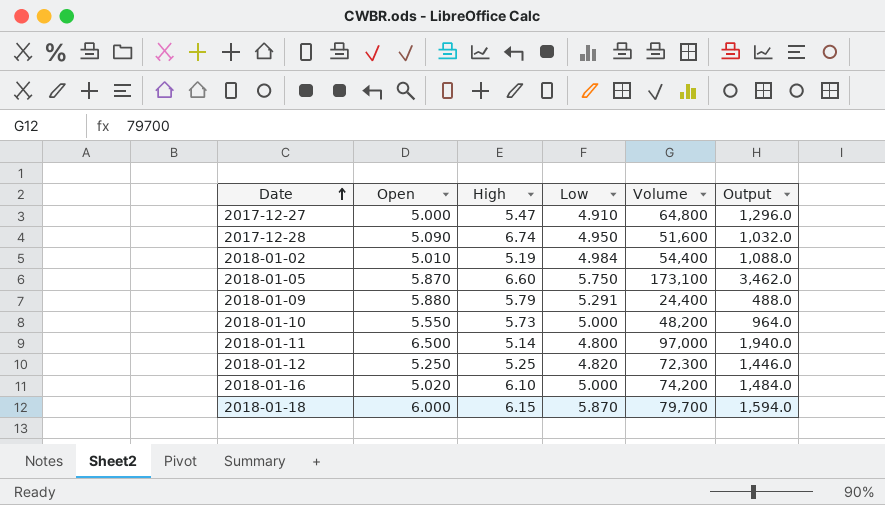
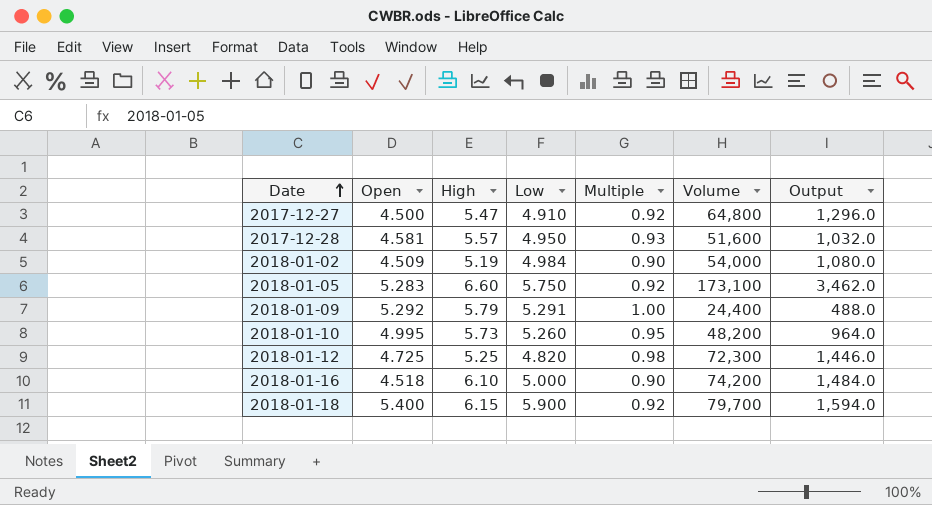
column Multiple | formula: none -> [Open] / [Low]
row 2018-01-11: 6.500 | 5.14 | 4.800 | 97,000 | 1,940.0 -> none
2017-12-27 | Open: 5.000 -> 4.500
2017-12-28 | Open: 5.090 -> 4.581
2017-12-28 | High: 6.74 -> 5.57
2018-01-02 | Open: 5.010 -> 4.509
2018-01-02 | Volume: 54,400 -> 54,000
2018-01-02 | Output: 1,088.0 -> 1,080.0
2018-01-05 | Open: 5.870 -> 5.283
2018-01-09 | Open: 5.880 -> 5.292
2018-01-10 | Open: 5.550 -> 4.995
2018-01-10 | Low: 5.000 -> 5.260
2018-01-12 | Open: 5.250 -> 4.725
2018-01-16 | Open: 5.020 -> 4.518
2018-01-18 | Open: 6.000 -> 5.400
2018-01-18 | Low: 5.870 -> 5.900

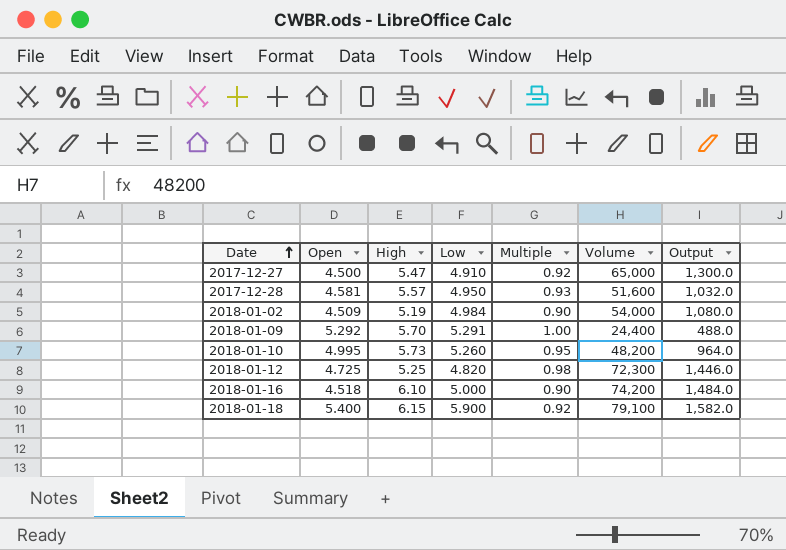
row 2018-01-05: 5.283 | 6.60 | 5.750 | 0.92 | 173,100 | 3,462.0 -> none
2017-12-27 | Volume: 64,800 -> 65,000
2017-12-27 | Output: 1,296.0 -> 1,300.0
2018-01-09 | High: 5.79 -> 5.70
2018-01-18 | Volume: 79,700 -> 79,100
2018-01-18 | Output: 1,594.0 -> 1,582.0

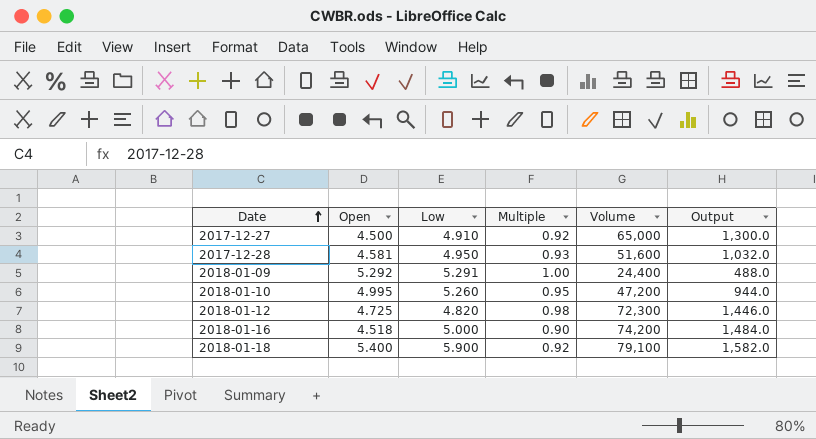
column High | position: 3 -> none
row 2018-01-02: 4.509 | 5.19 | 4.984 | 0.90 | 54,000 | 1,080.0 -> none
2018-01-10 | Volume: 48,200 -> 47,200
2018-01-10 | Output: 964.0 -> 944.0

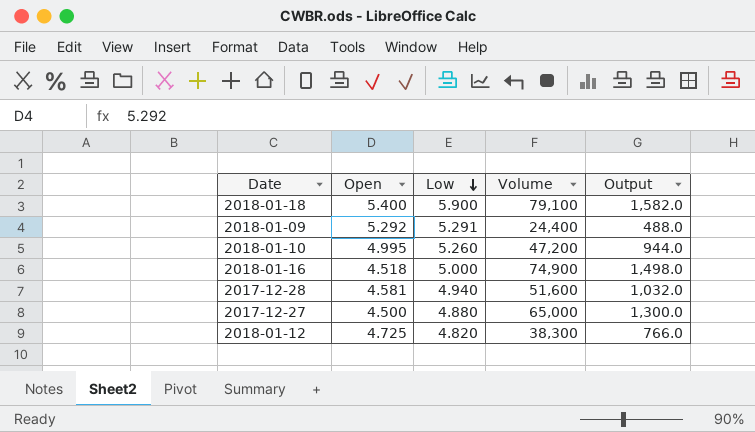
row order: Date ascending -> Low descending
column Multiple | formula: [Open] / [Low] -> none
2018-01-16 | Volume: 74,200 -> 74,900
2018-01-16 | Output: 1,484.0 -> 1,498.0
2017-12-28 | Low: 4.950 -> 4.940
2017-12-27 | Low: 4.910 -> 4.880
2018-01-12 | Volume: 72,300 -> 38,300
2018-01-12 | Output: 1,446.0 -> 766.0

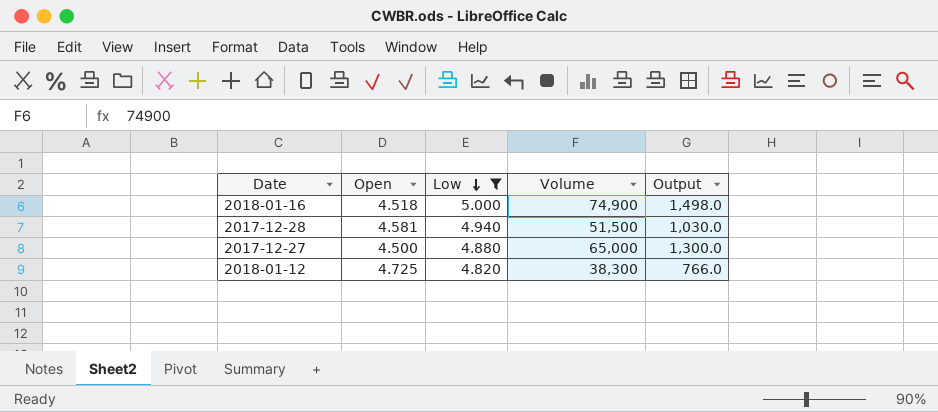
filter: none -> Low <= 5.000
2017-12-28 | Volume: 51,600 -> 51,500
2017-12-28 | Output: 1,032.0 -> 1,030.0

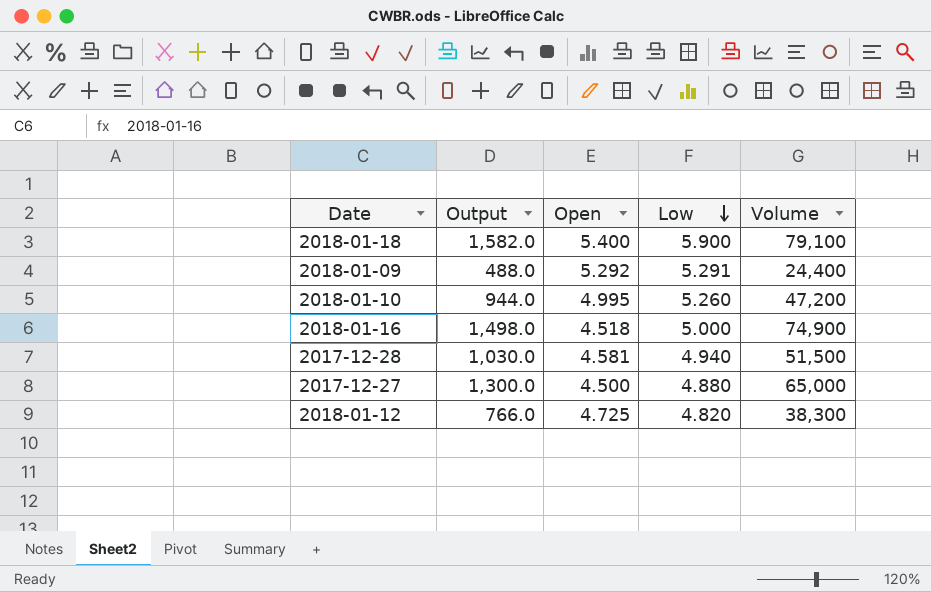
filter: Low <= 5.000 -> none
column Output | position: 5 -> 2

